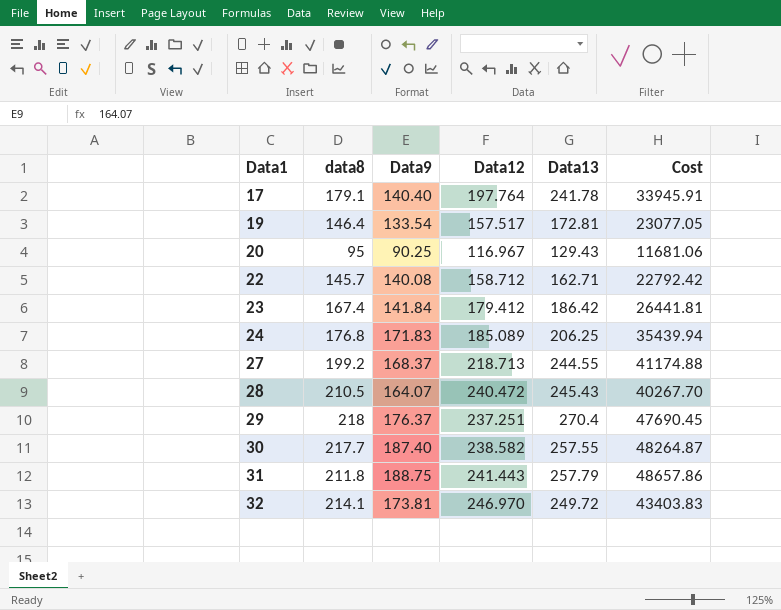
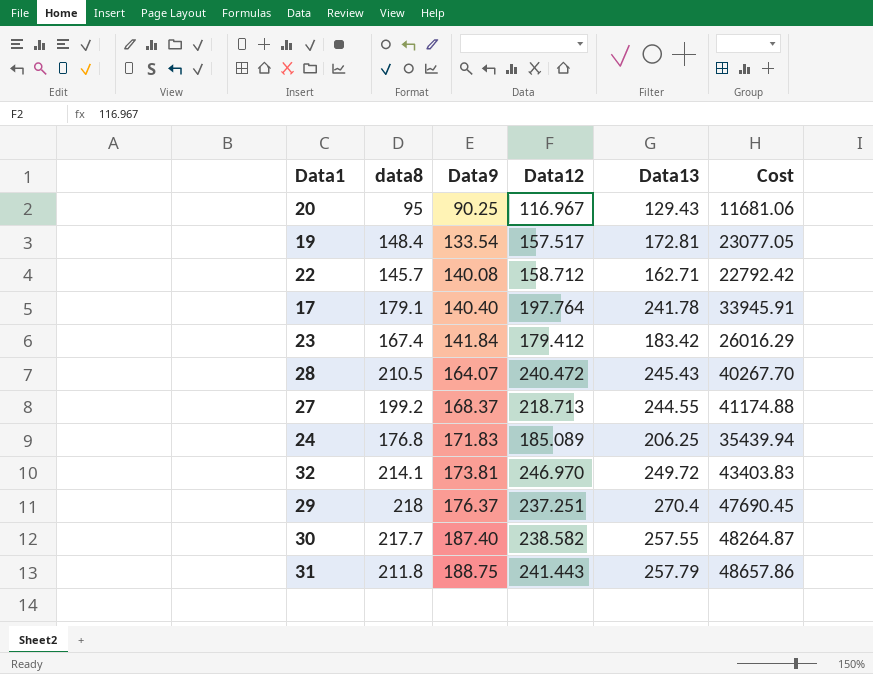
row order: Data1 ascending -> Data9 ascending
19 | data8: 146.4 -> 148.4
23 | Data13: 186.42 -> 183.42
23 | Cost: 26441.81 -> 26016.29

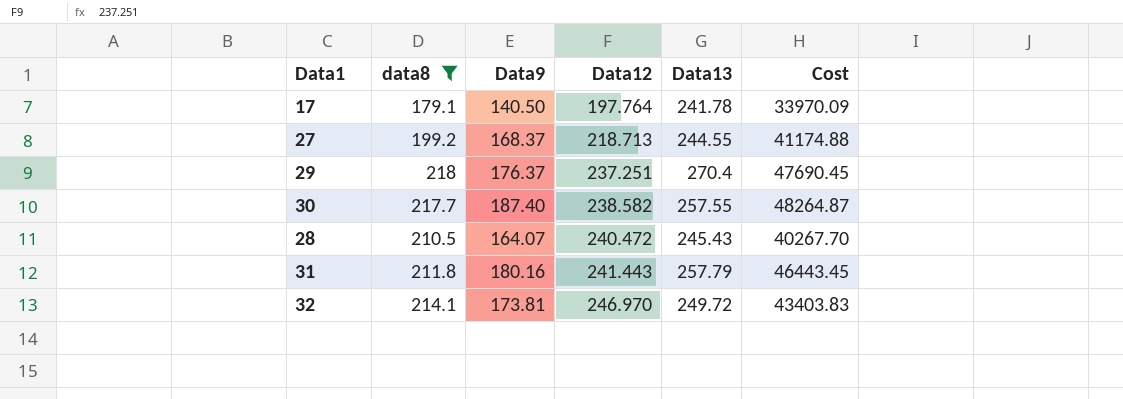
filter: none -> data8 >= 179.1
row order: Data9 ascending -> Data12 ascending
17 | Data9: 140.40 -> 140.50
17 | Cost: 33945.91 -> 33970.09
31 | Data9: 188.75 -> 180.16
31 | Cost: 48657.86 -> 46443.45

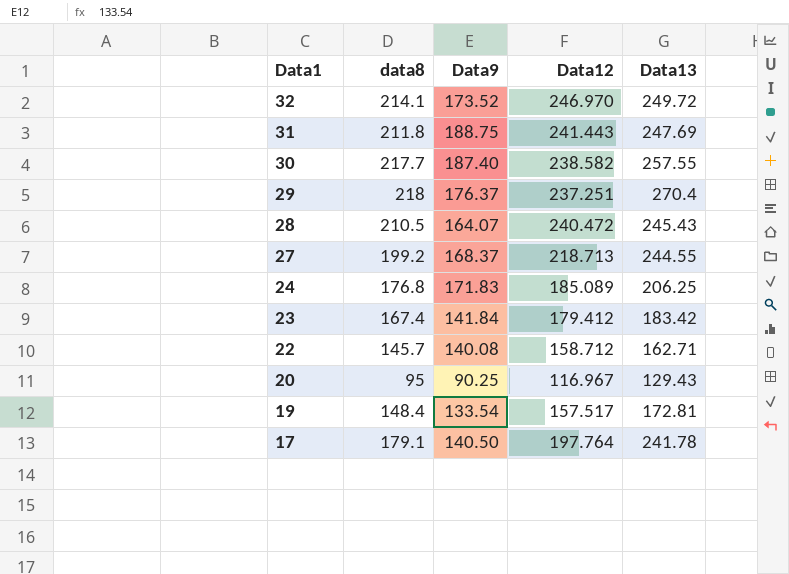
filter: data8 >= 179.1 -> none
row order: Data12 ascending -> Data1 descending
column Cost | formula: [Data9] * [Data13] -> none
32 | Data9: 173.81 -> 173.52
31 | Data9: 180.16 -> 188.75
31 | Data13: 257.79 -> 247.69

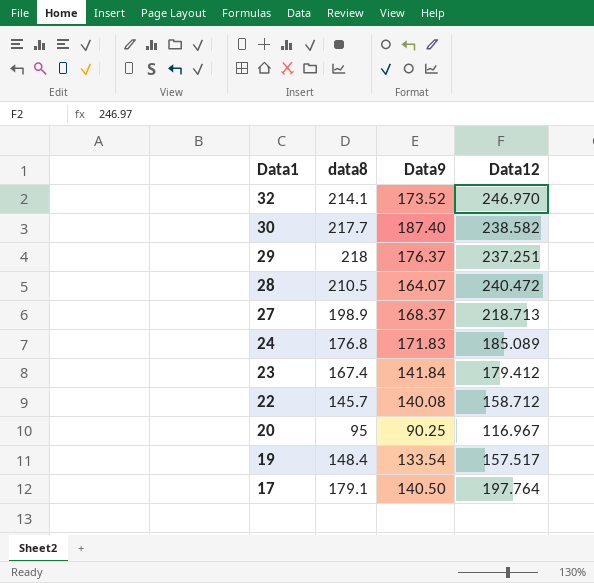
column Data13 | position: 5 -> none
row 31: 211.8 | 188.75 | 241.443 | 247.69 -> none
27 | data8: 199.2 -> 198.9

